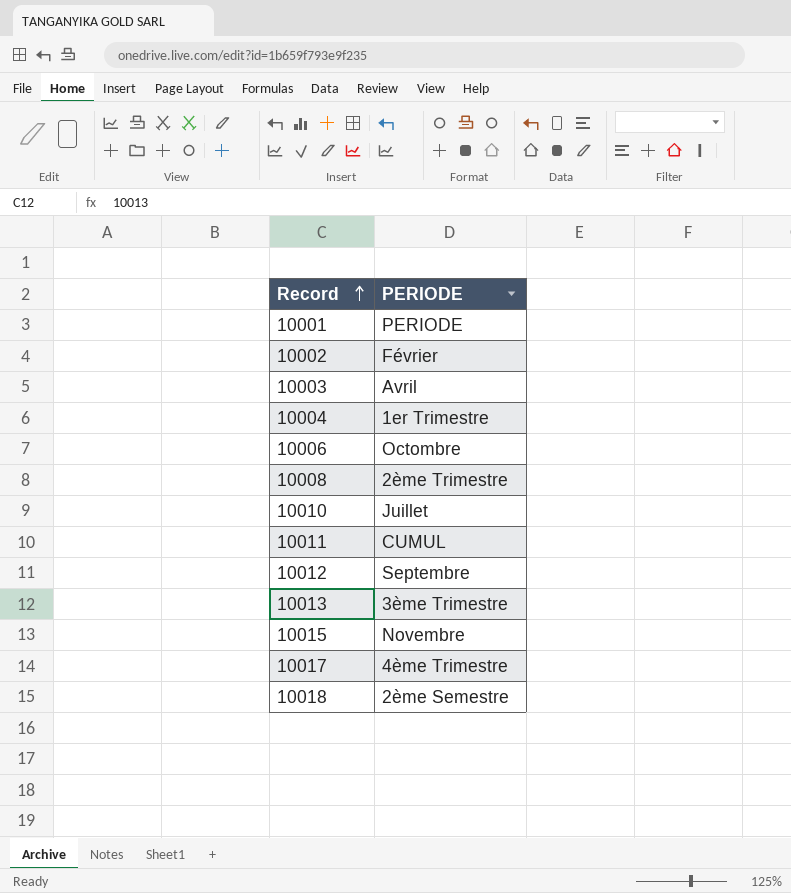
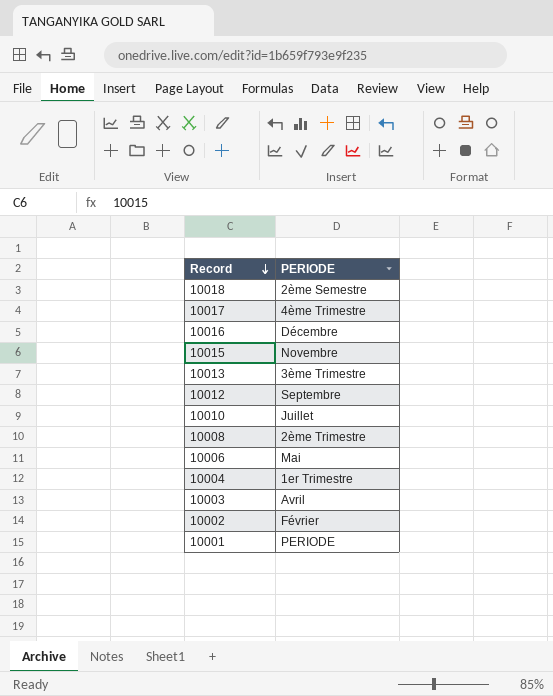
row order: Record ascending -> Record descending
row 10011: CUMUL -> none
row 10016: none -> Décembre
10006 | PERIODE: Octombre -> Mai

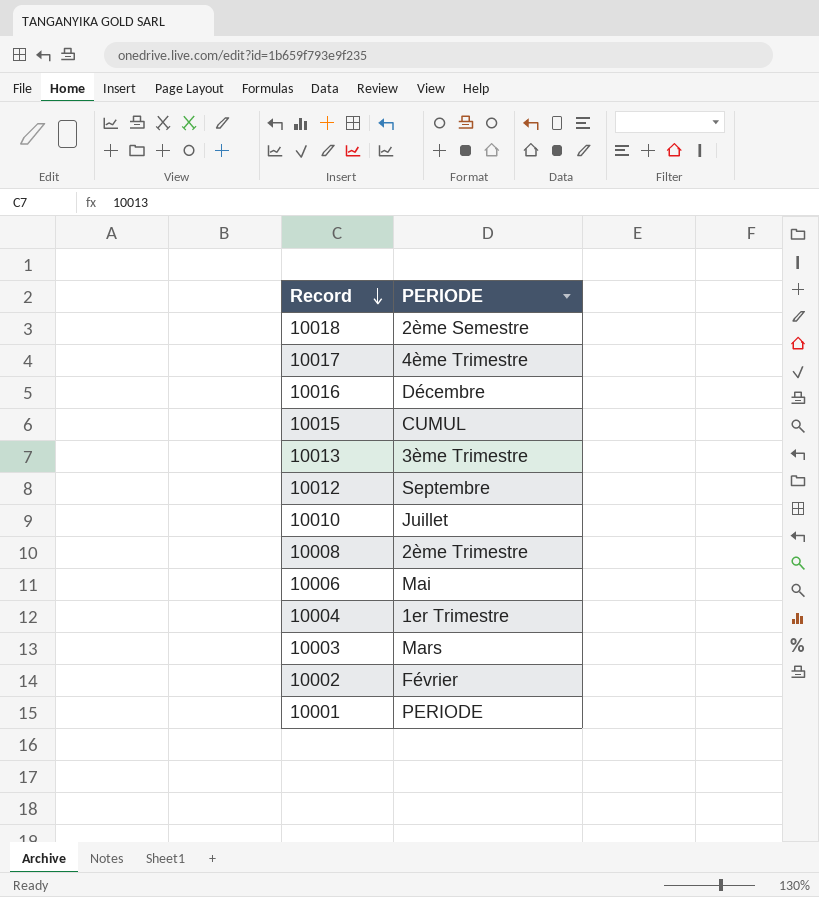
10015 | PERIODE: Novembre -> CUMUL
10003 | PERIODE: Avril -> Mars

